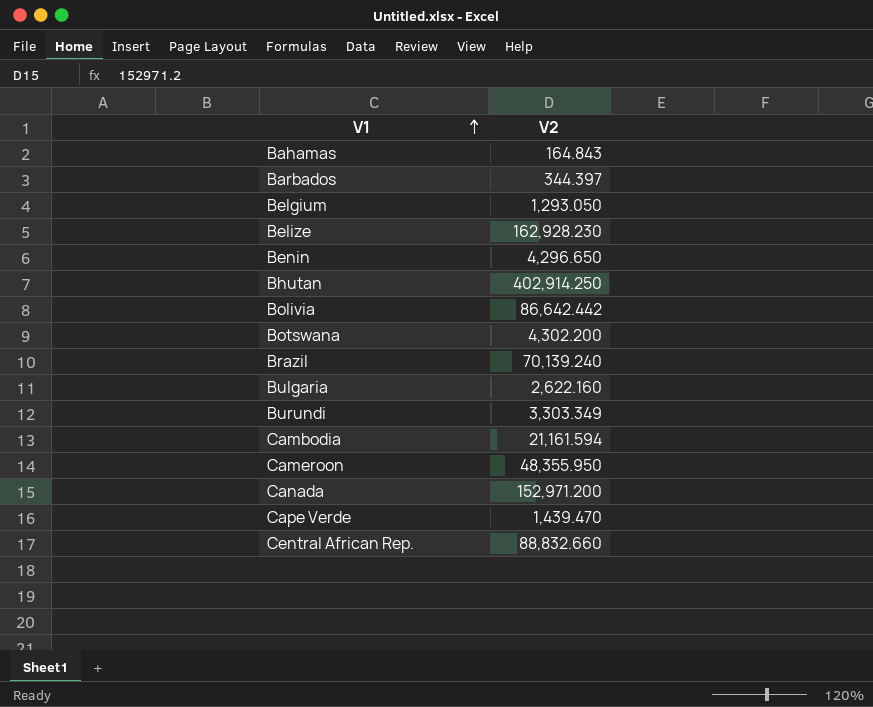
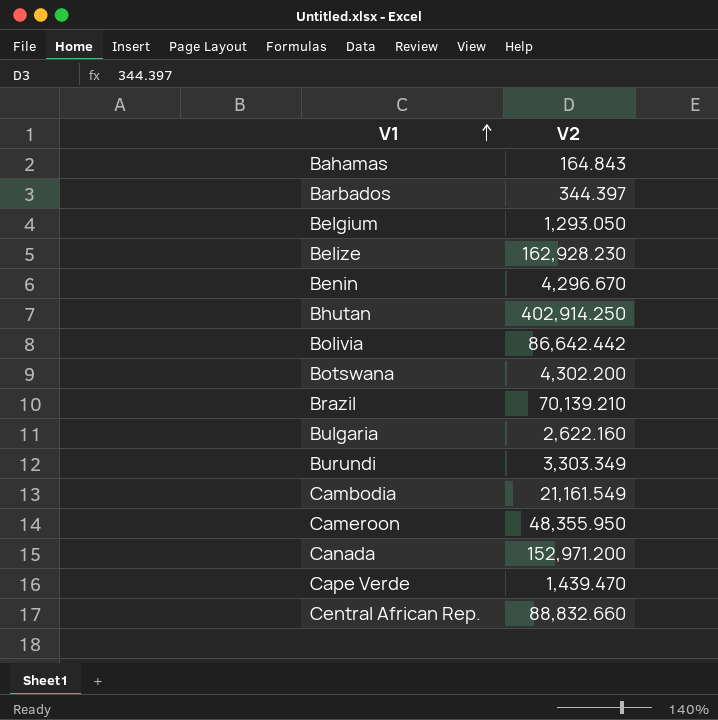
Benin | V2: 4,296.650 -> 4,296.670
Brazil | V2: 70,139.240 -> 70,139.210
Cambodia | V2: 21,161.594 -> 21,161.549

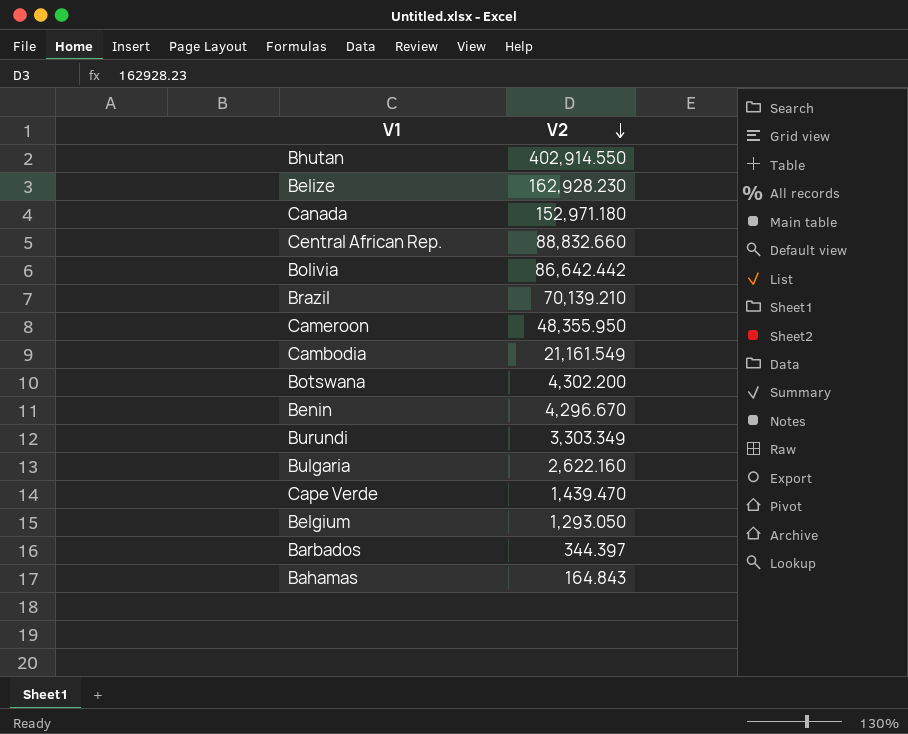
row order: V1 ascending -> V2 descending
Bhutan | V2: 402,914.250 -> 402,914.550
Canada | V2: 152,971.200 -> 152,971.180

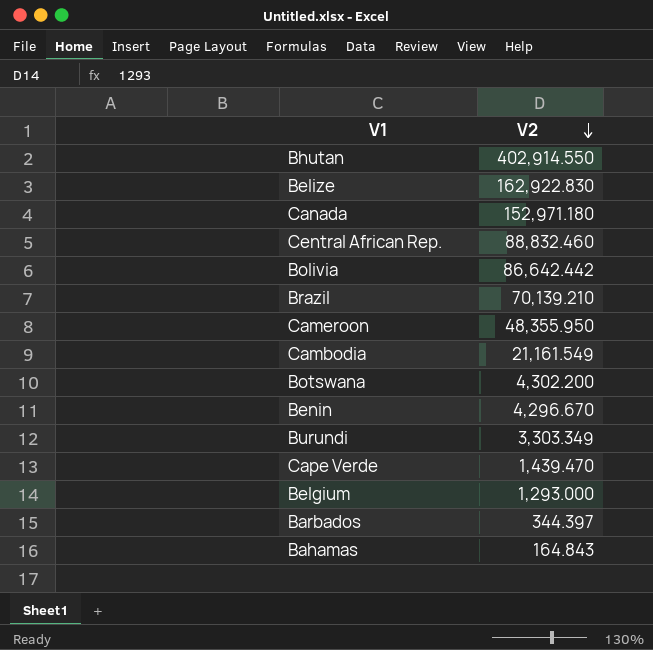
row Bulgaria: 2,622.160 -> none
Belize | V2: 162,928.230 -> 162,922.830
Central African Rep. | V2: 88,832.660 -> 88,832.460
Belgium | V2: 1,293.050 -> 1,293.000

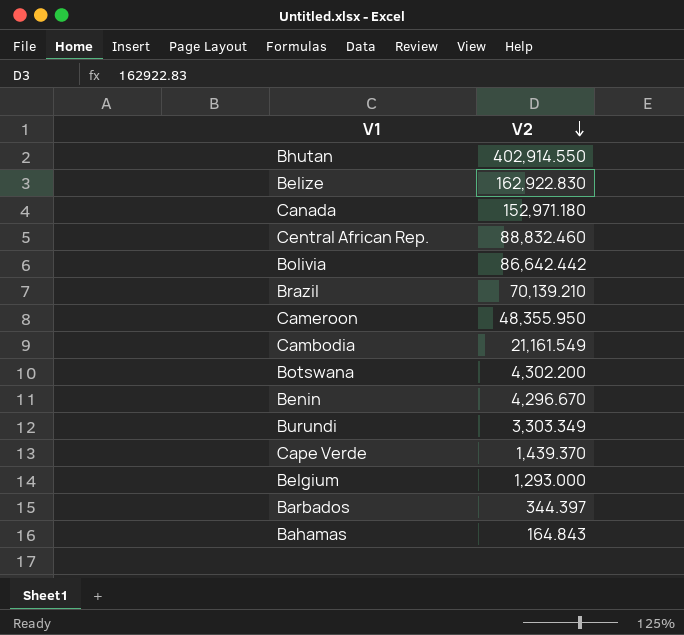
Cape Verde | V2: 1,439.470 -> 1,439.370

